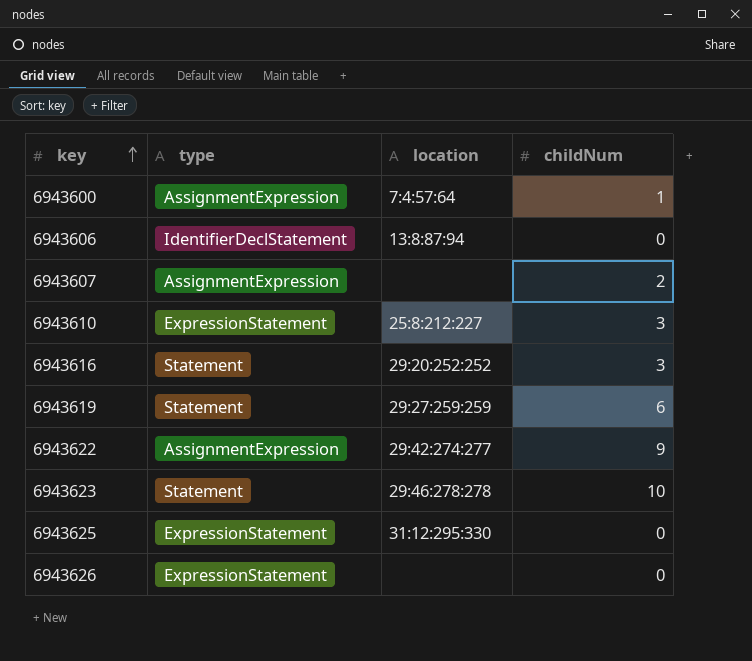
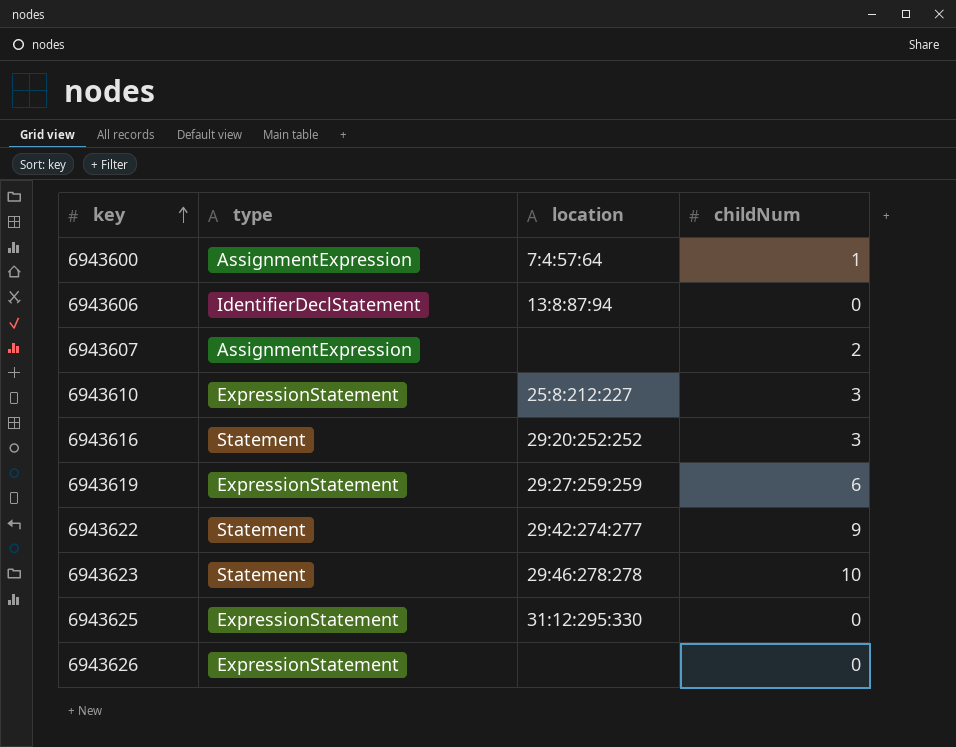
6943619 | type: Statement -> ExpressionStatement
6943622 | type: AssignmentExpression -> Statement

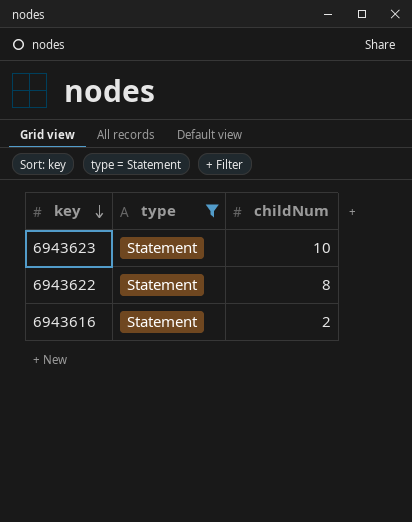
filter: none -> type = Statement
row order: key ascending -> key descending
column location | position: 3 -> none
6943622 | childNum: 9 -> 8
6943616 | childNum: 3 -> 2

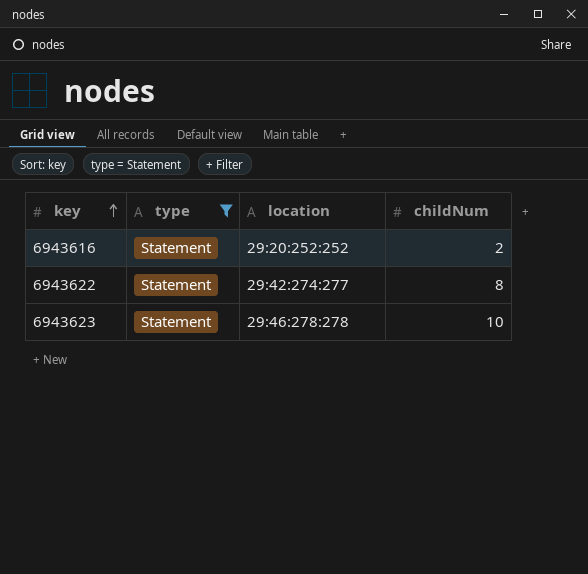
row order: key descending -> key ascending
column location | position: none -> 3

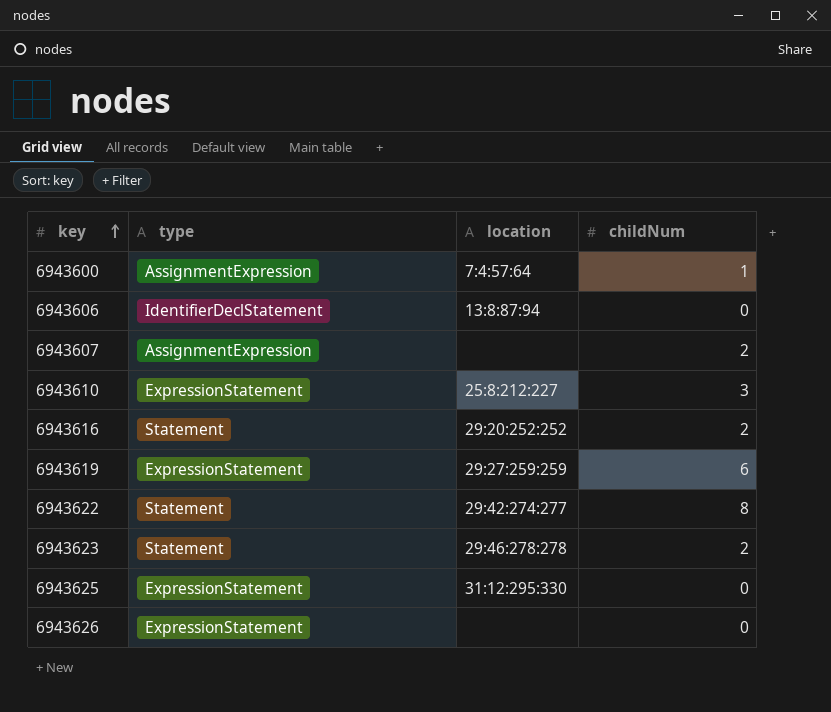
filter: type = Statement -> none
6943623 | childNum: 10 -> 2

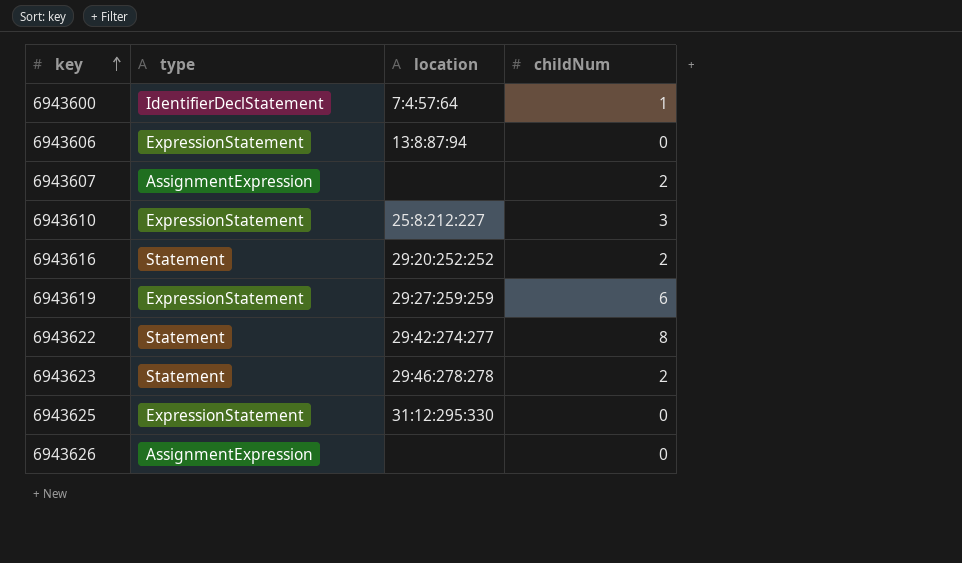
6943600 | type: AssignmentExpression -> IdentifierDeclStatement
6943606 | type: IdentifierDeclStatement -> ExpressionStatement
6943626 | type: ExpressionStatement -> AssignmentExpression

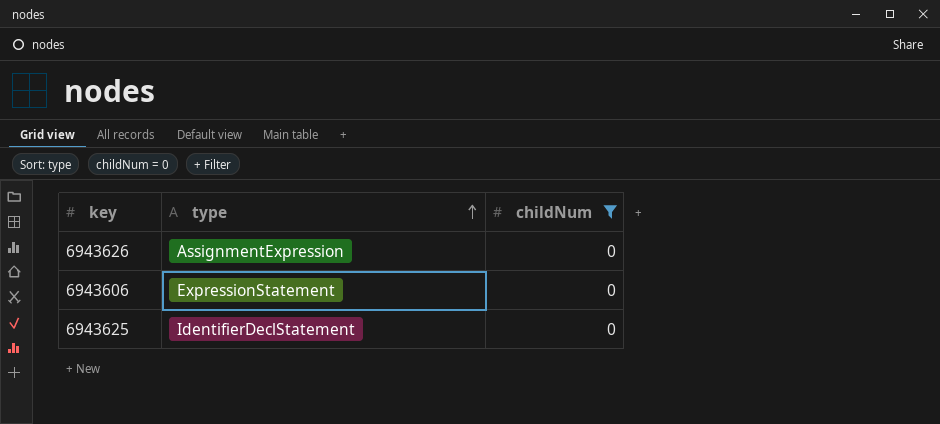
filter: none -> childNum = 0
row order: key ascending -> type ascending
column location | position: 3 -> none
6943625 | type: ExpressionStatement -> IdentifierDeclStatement

